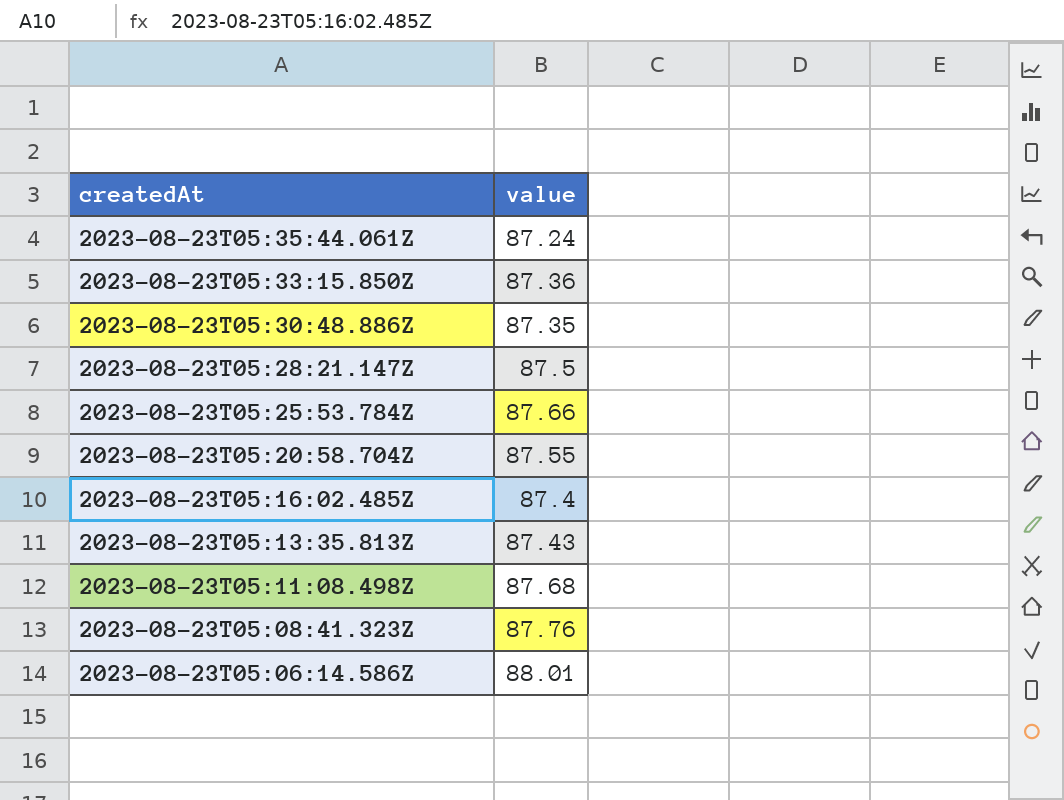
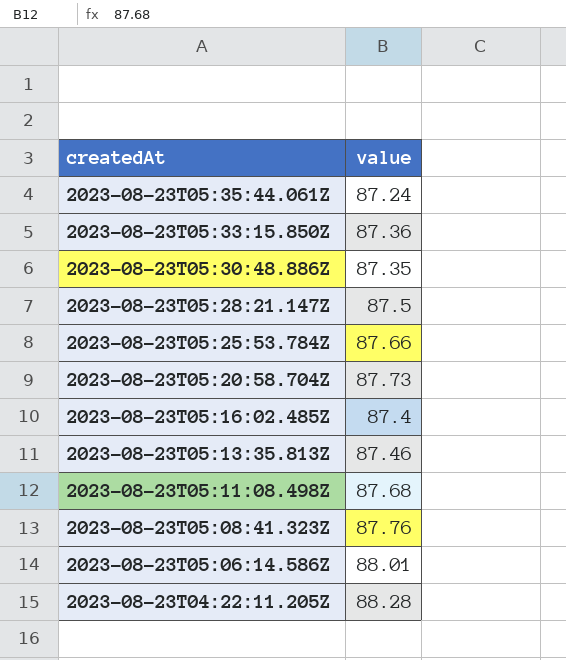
2023-08-23T05:20:58.704Z | value: 87.55 -> 87.73
2023-08-23T05:13:35.813Z | value: 87.43 -> 87.46
row 2023-08-23T04:22:11.205Z: none -> 88.28

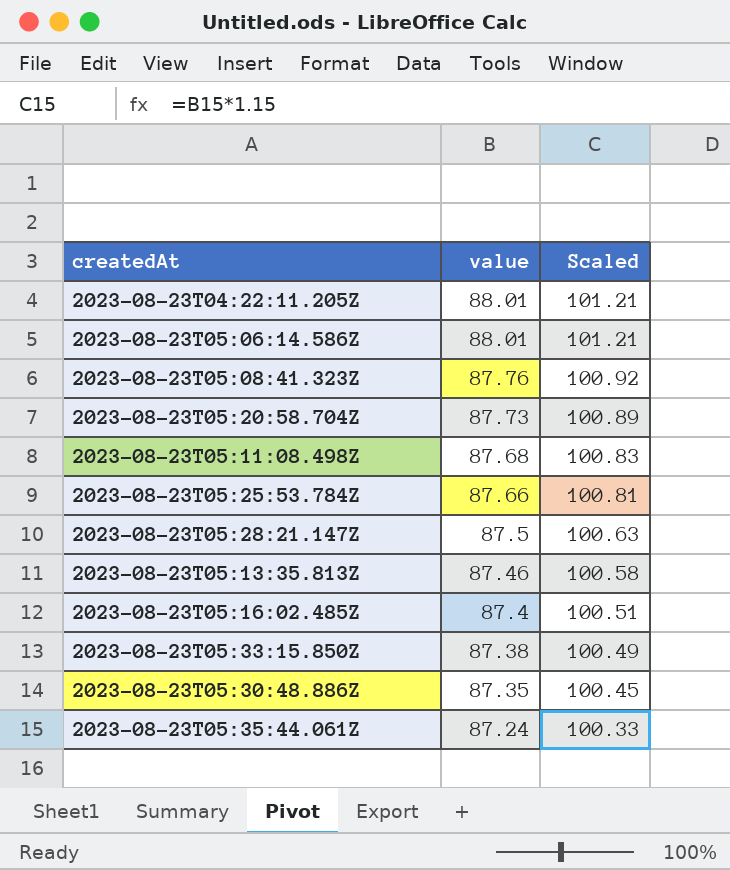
row order: createdAt descending -> value descending
column Scaled | formula: none -> [value] * 1.15
2023-08-23T04:22:11.205Z | value: 88.28 -> 88.01
2023-08-23T05:33:15.850Z | value: 87.36 -> 87.38

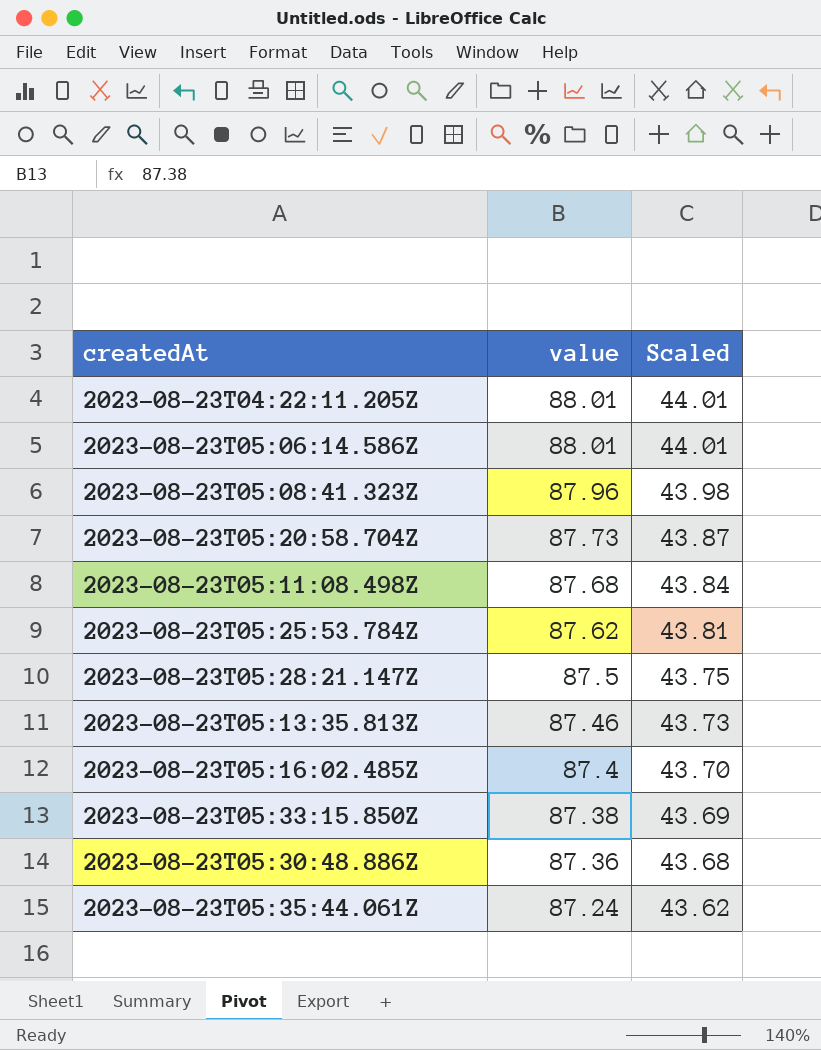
column Scaled | formula: [value] * 1.15 -> [value] * 0.5
2023-08-23T05:08:41.323Z | value: 87.76 -> 87.96
2023-08-23T05:25:53.784Z | value: 87.66 -> 87.62
2023-08-23T05:30:48.886Z | value: 87.35 -> 87.36

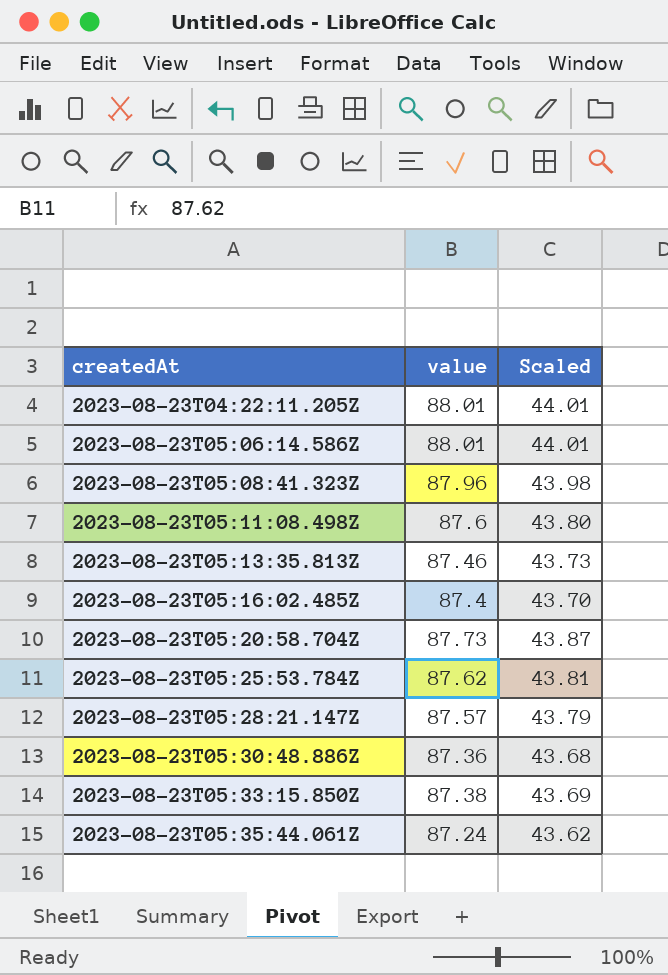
row order: value descending -> createdAt ascending
2023-08-23T05:11:08.498Z | value: 87.68 -> 87.6
2023-08-23T05:11:08.498Z | Scaled: 43.84 -> 43.80
2023-08-23T05:28:21.147Z | value: 87.5 -> 87.57
2023-08-23T05:28:21.147Z | Scaled: 43.75 -> 43.79

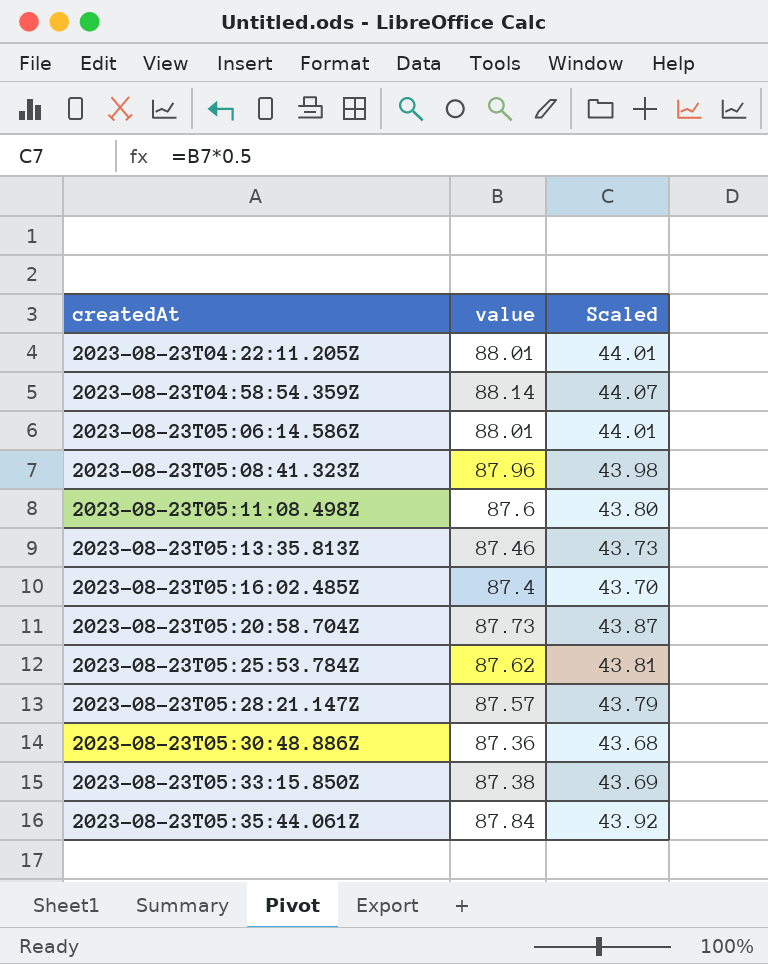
row 2023-08-23T04:58:54.359Z: none -> 88.14 | 44.07
2023-08-23T05:35:44.061Z | value: 87.24 -> 87.84
2023-08-23T05:35:44.061Z | Scaled: 43.62 -> 43.92

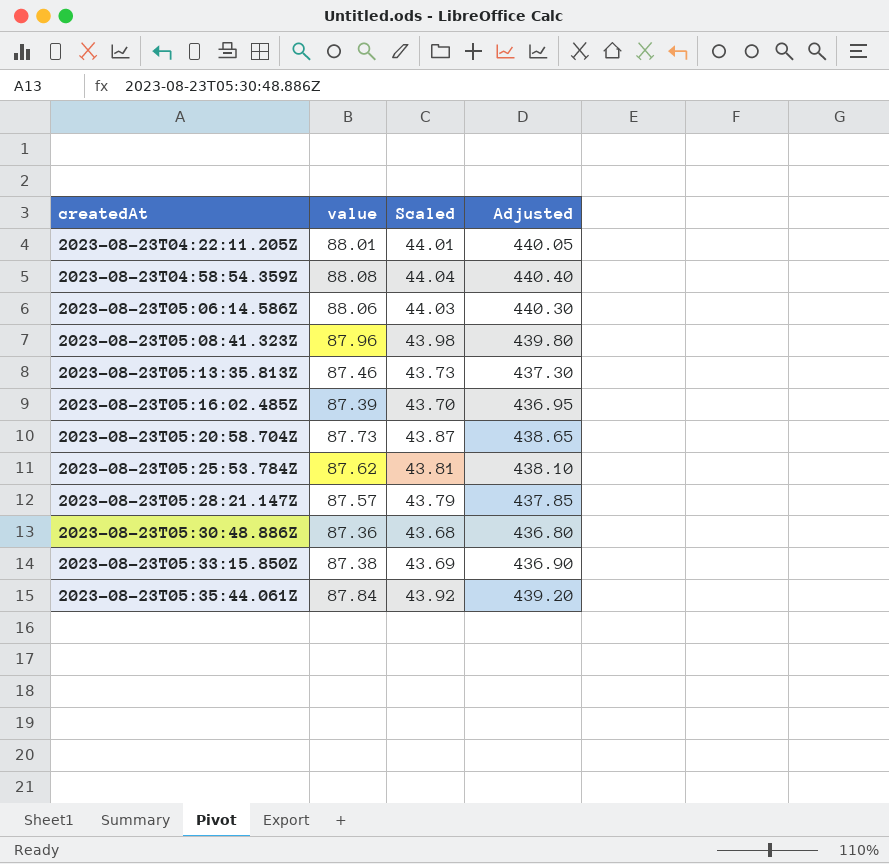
column Adjusted | formula: none -> [value] * 5
row 2023-08-23T05:11:08.498Z: 87.6 | 43.80 -> none
2023-08-23T04:58:54.359Z | value: 88.14 -> 88.08
2023-08-23T04:58:54.359Z | Scaled: 44.07 -> 44.04
2023-08-23T05:06:14.586Z | value: 88.01 -> 88.06
2023-08-23T05:06:14.586Z | Scaled: 44.01 -> 44.03
2023-08-23T05:16:02.485Z | value: 87.4 -> 87.39

